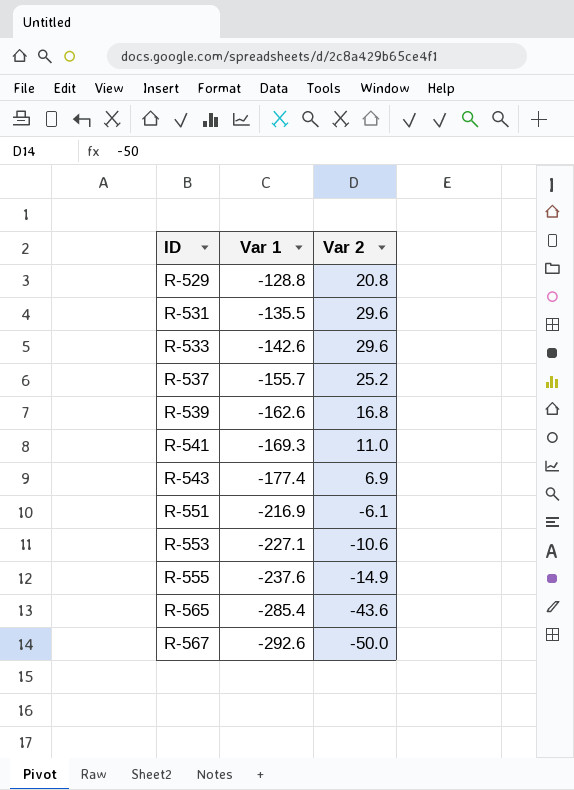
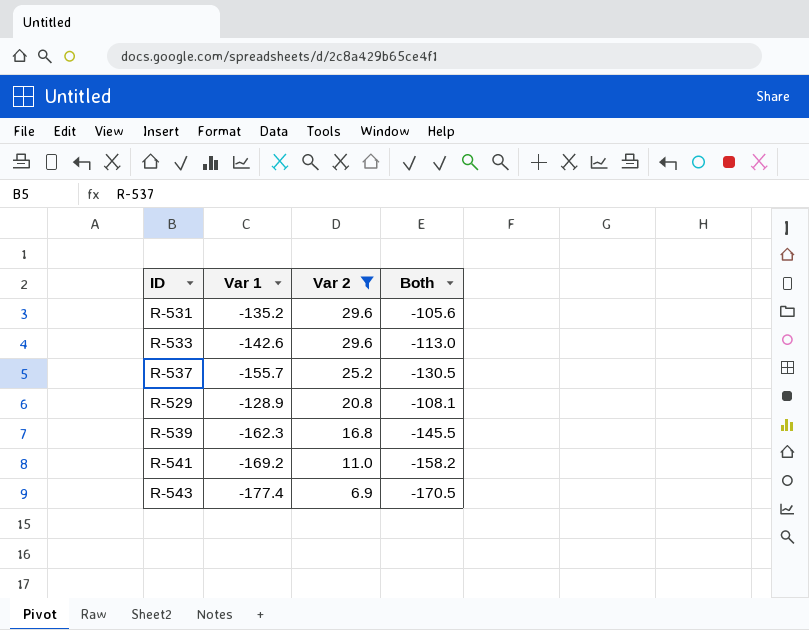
filter: none -> Var 2 >= 6.9
row order: ID ascending -> Var 2 descending
column Both | formula: none -> [Var 1] + [Var 2]
R-531 | Var 1: -135.5 -> -135.2
R-529 | Var 1: -128.8 -> -128.9
R-539 | Var 1: -162.6 -> -162.3
R-541 | Var 1: -169.3 -> -169.2

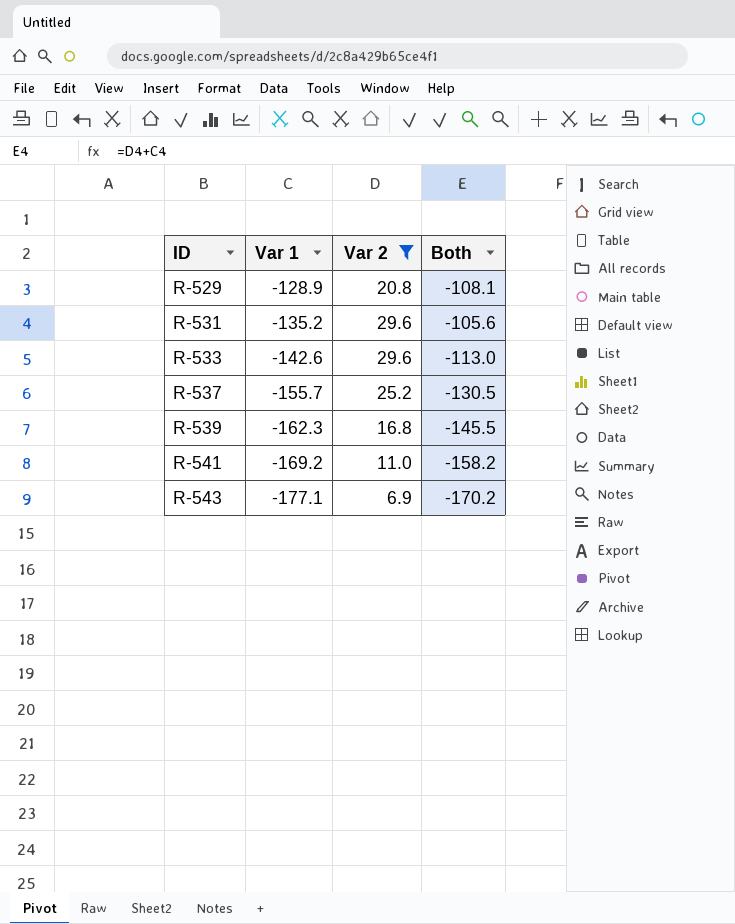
row order: Var 2 descending -> ID ascending
R-543 | Var 1: -177.4 -> -177.1
R-543 | Both: -170.5 -> -170.2

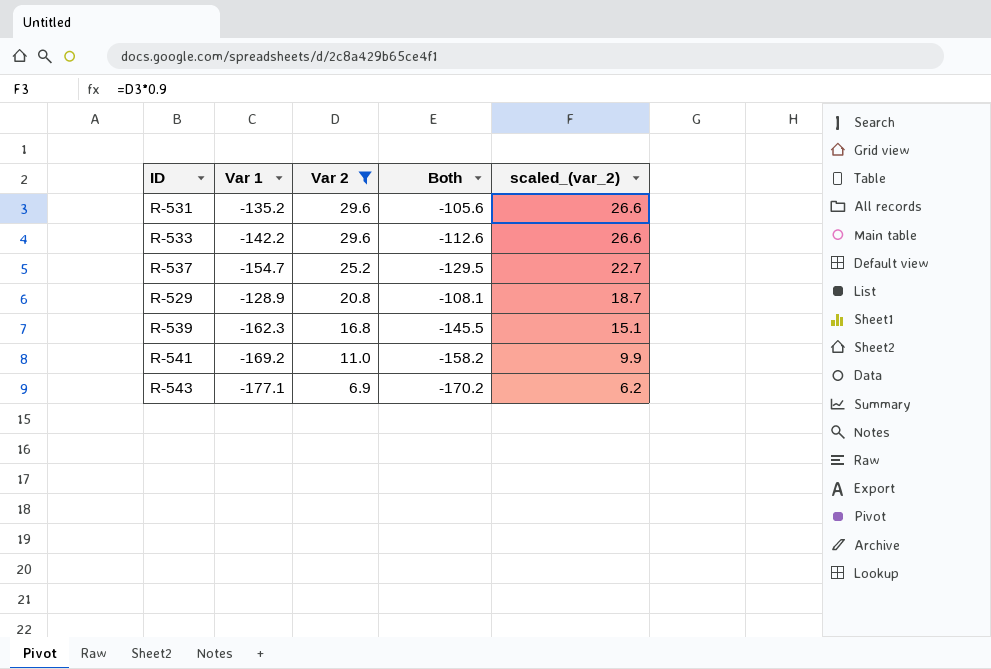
row order: ID ascending -> Var 2 descending
column scaled_(var_2) | formula: none -> [Var 2] * 0.9
R-533 | Var 1: -142.6 -> -142.2
R-533 | Both: -113.0 -> -112.6
R-537 | Var 1: -155.7 -> -154.7
R-537 | Both: -130.5 -> -129.5

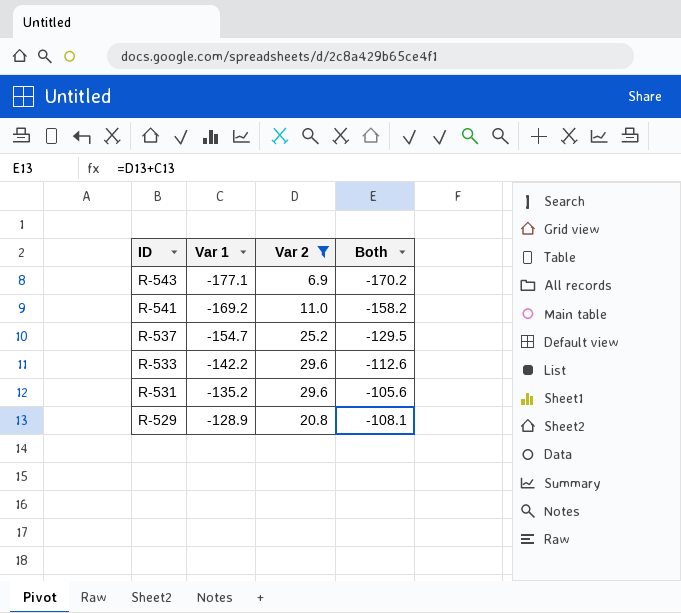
row order: Var 2 descending -> ID descending
column scaled_(var_2) | formula: [Var 2] * 0.9 -> none
row R-539: -162.3 | 16.8 | -145.5 | 15.1 -> none

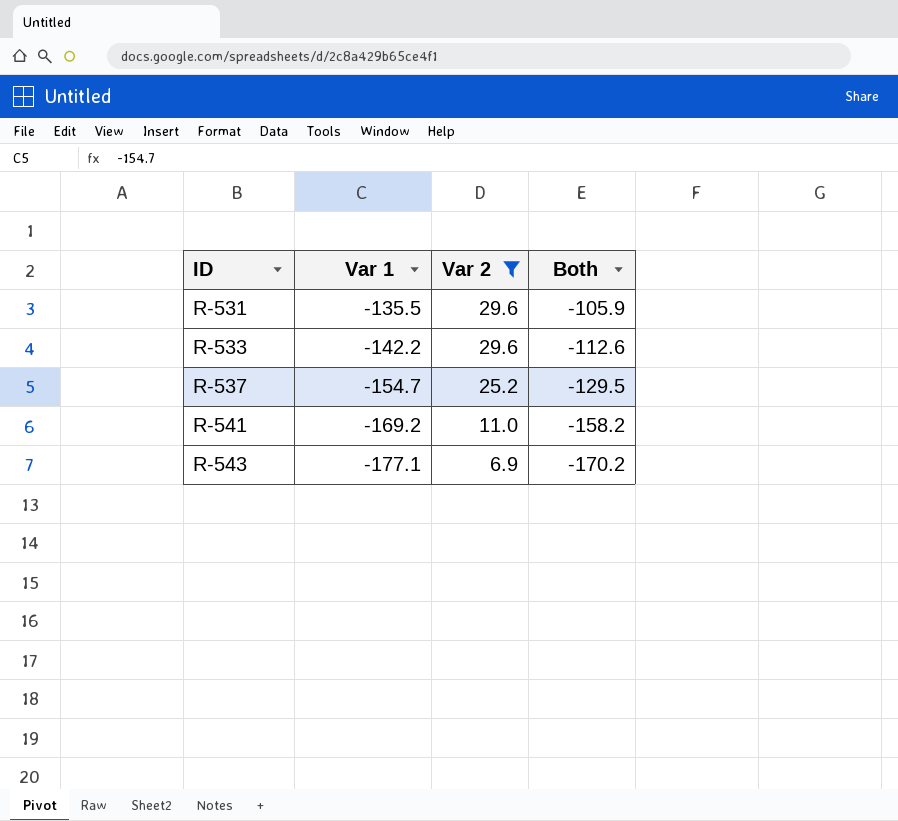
row order: ID descending -> ID ascending
row R-529: -128.9 | 20.8 | -108.1 -> none
R-531 | Var 1: -135.2 -> -135.5
R-531 | Both: -105.6 -> -105.9

